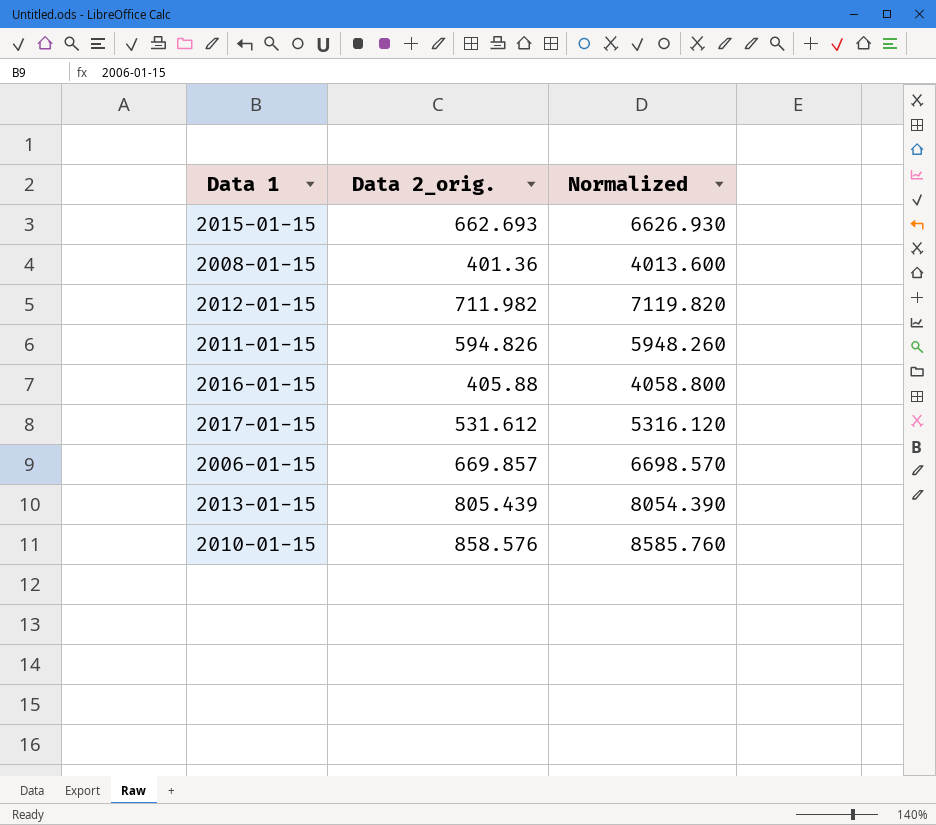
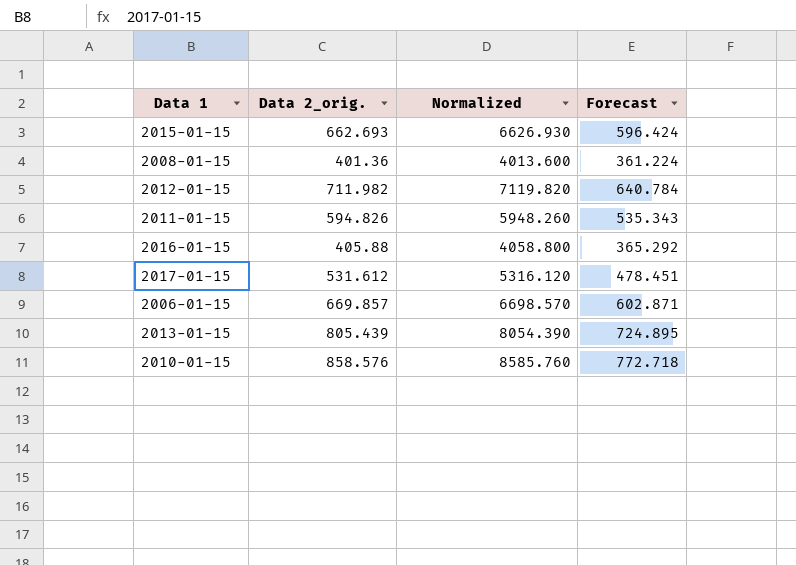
column Forecast | formula: none -> [Data 2_orig.] * 0.9

